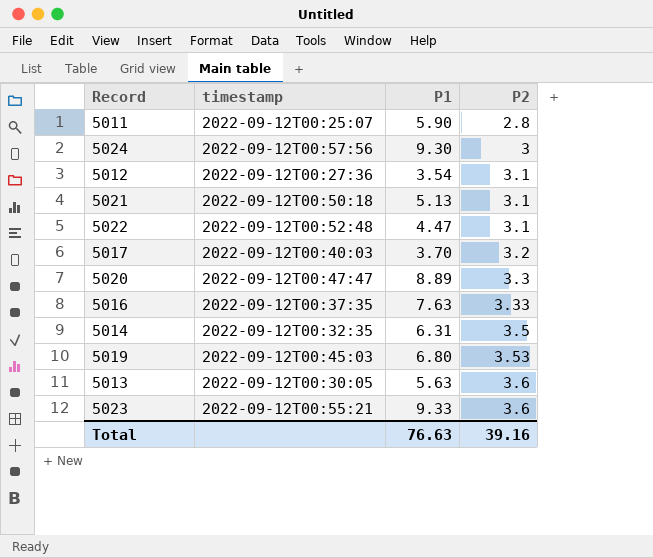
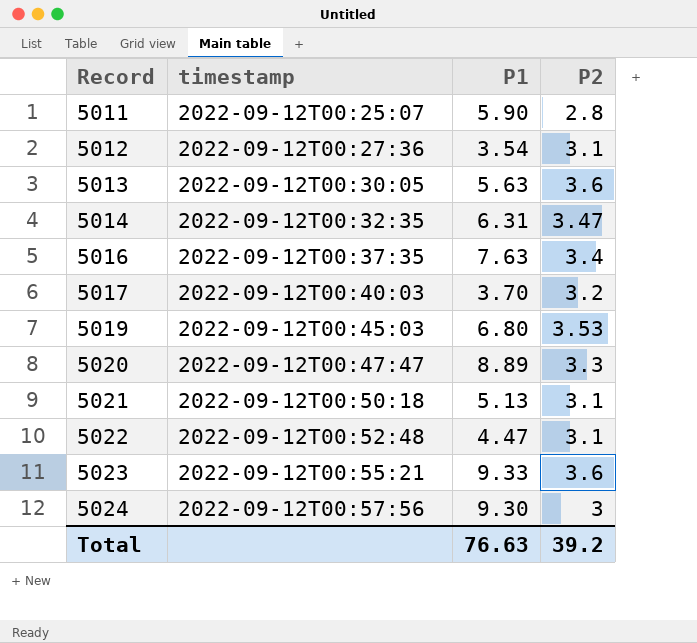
row order: P2 ascending -> Record ascending
5014 | P2: 3.5 -> 3.47
5016 | P2: 3.33 -> 3.4
Total | P2: 39.16 -> 39.2

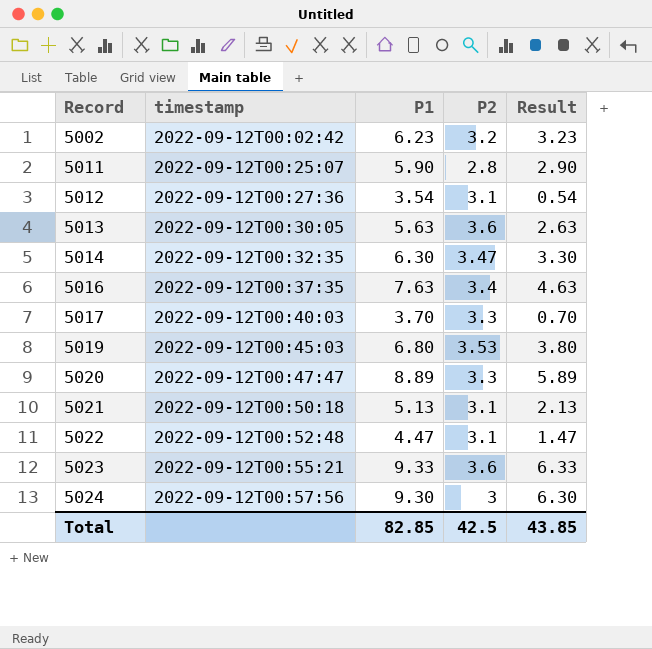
column Result | formula: none -> [P1] - 3
row 5002: none -> 2022-09-12T00:02:42 | 6.23 | 3.2 | 3.23
5014 | P1: 6.31 -> 6.30
5017 | P2: 3.2 -> 3.3
Total | P1: 76.63 -> 82.85
Total | P2: 39.2 -> 42.5

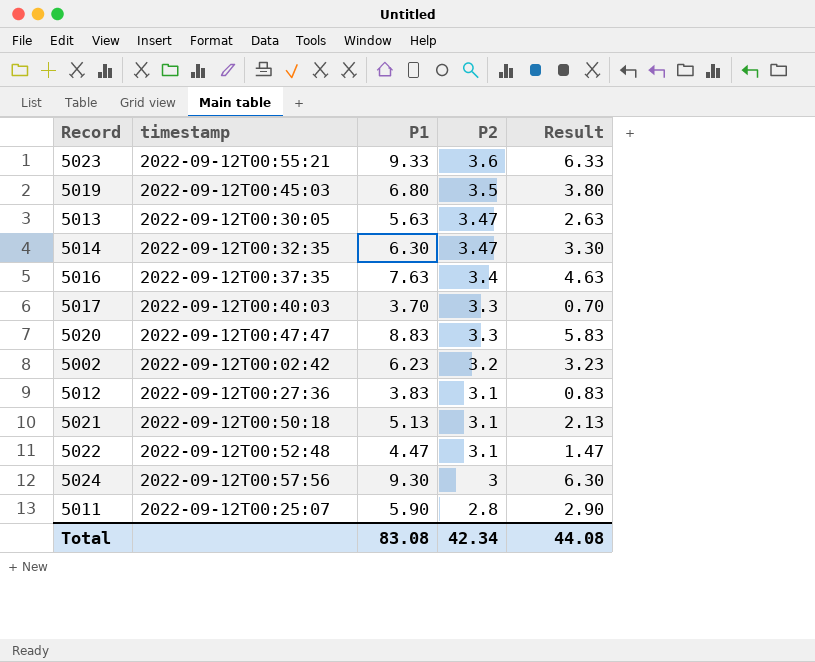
row order: Record ascending -> P2 descending
5019 | P2: 3.53 -> 3.5
5013 | P2: 3.6 -> 3.47
5020 | P1: 8.89 -> 8.83
5020 | Result: 5.89 -> 5.83
5012 | P1: 3.54 -> 3.83
5012 | Result: 0.54 -> 0.83
Total | P1: 82.85 -> 83.08
Total | P2: 42.5 -> 42.34
Total | Result: 43.85 -> 44.08

